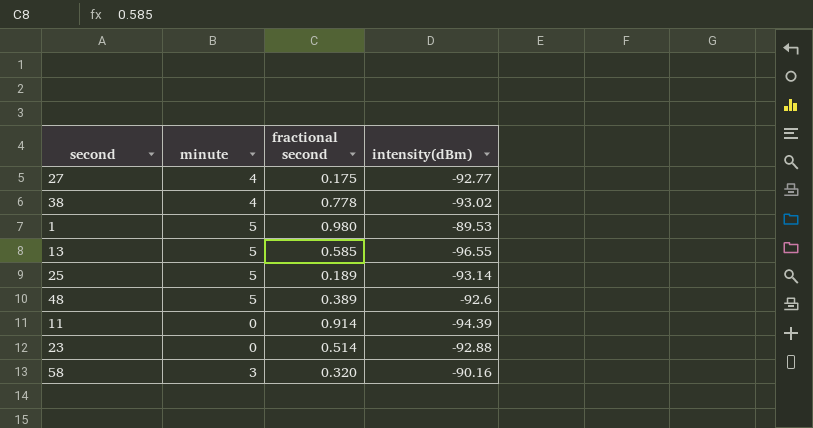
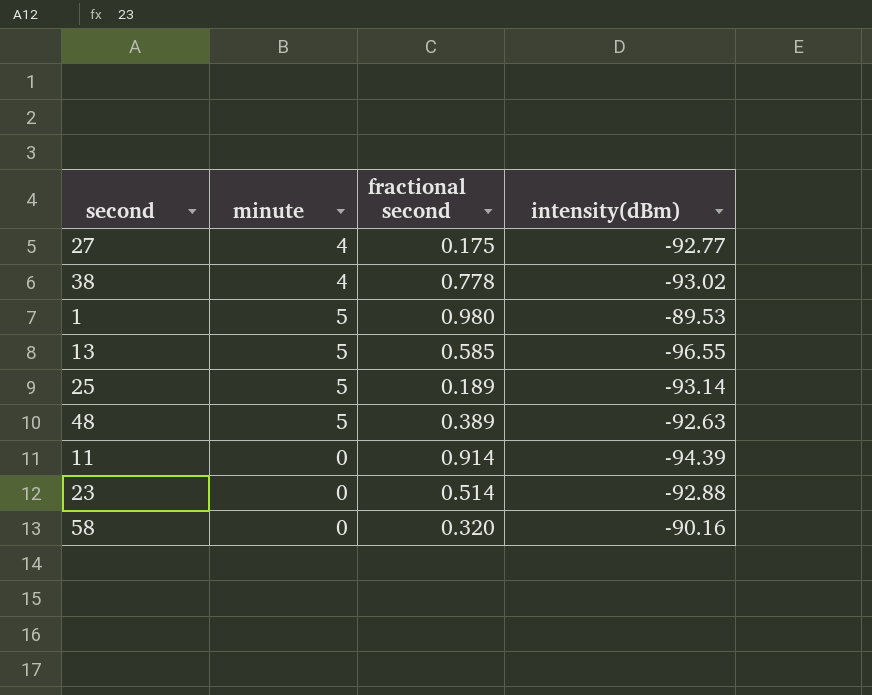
48 | intensity(dBm): -92.6 -> -92.63
58 | minute: 3 -> 0

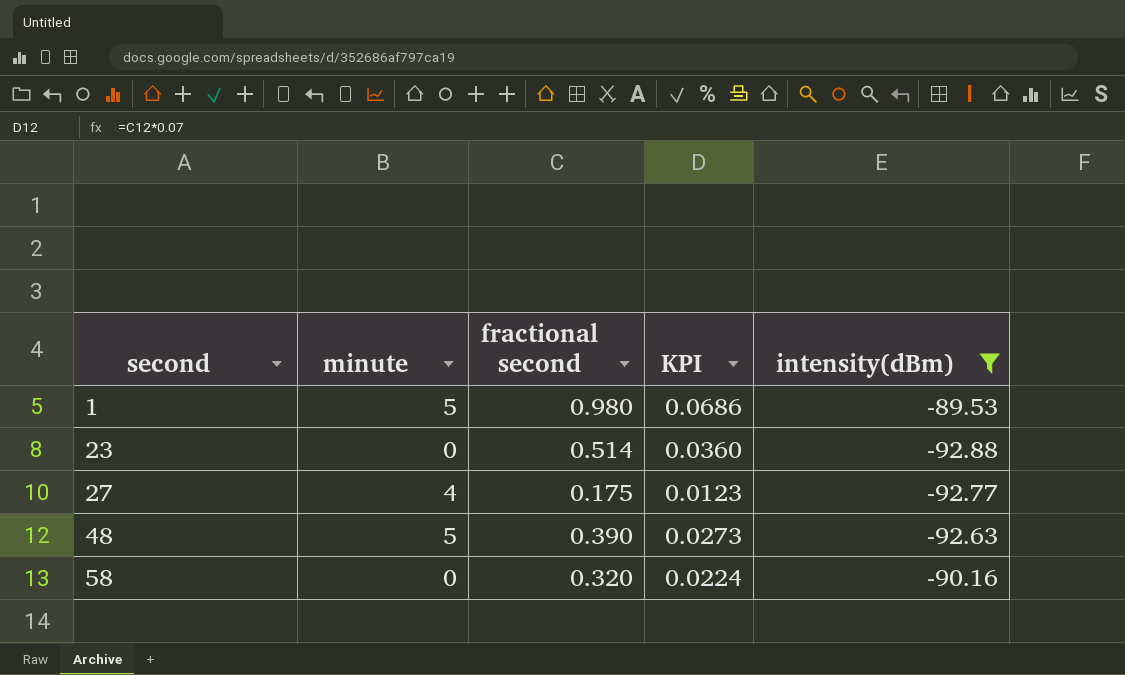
filter: none -> intensity(dBm) >= -92.88
row order: none -> second ascending
column KPI | formula: none -> [fractional second] * 0.07
48 | fractional second: 0.389 -> 0.390

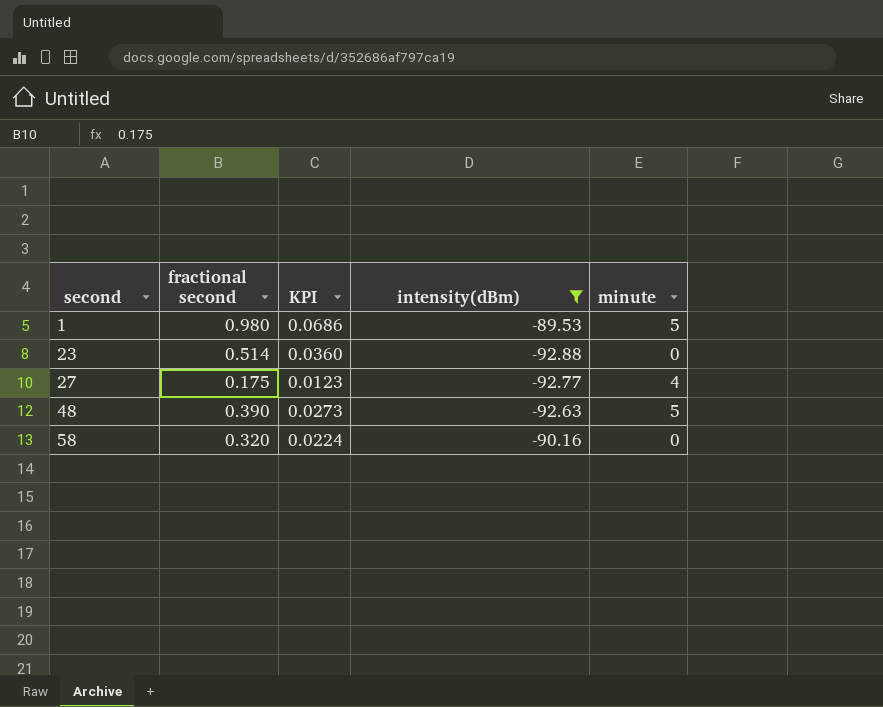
column minute | position: 2 -> 5

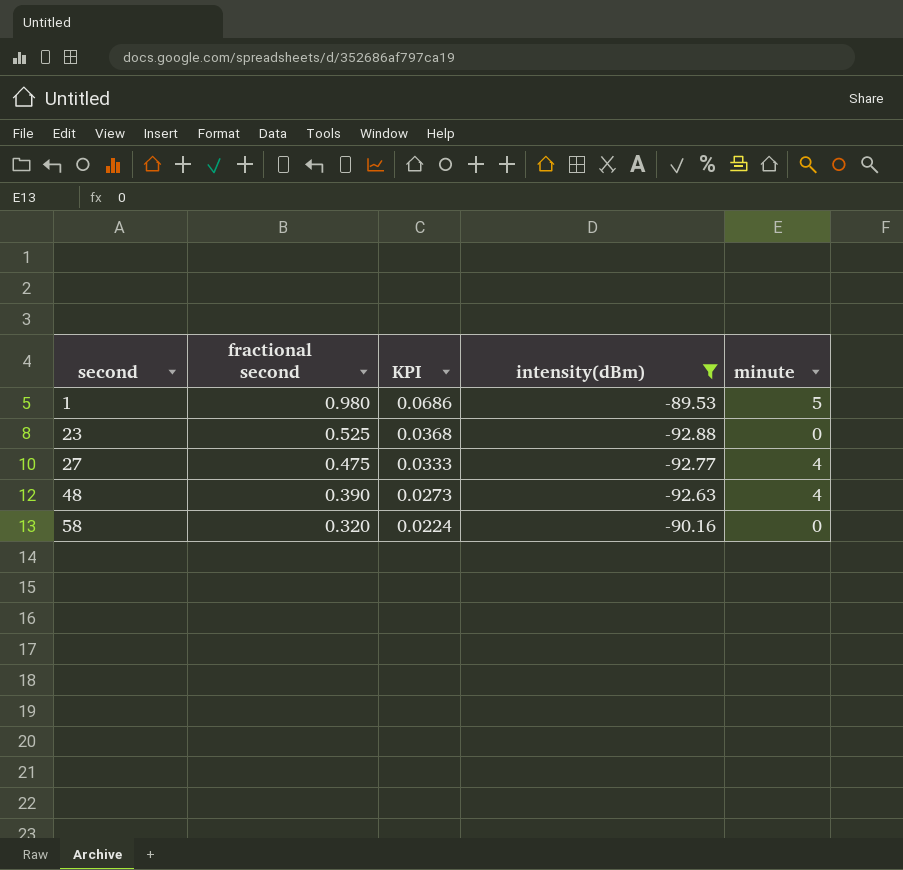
23 | fractional second: 0.514 -> 0.525
23 | KPI: 0.0360 -> 0.0368
27 | fractional second: 0.175 -> 0.475
27 | KPI: 0.0123 -> 0.0333
48 | minute: 5 -> 4

